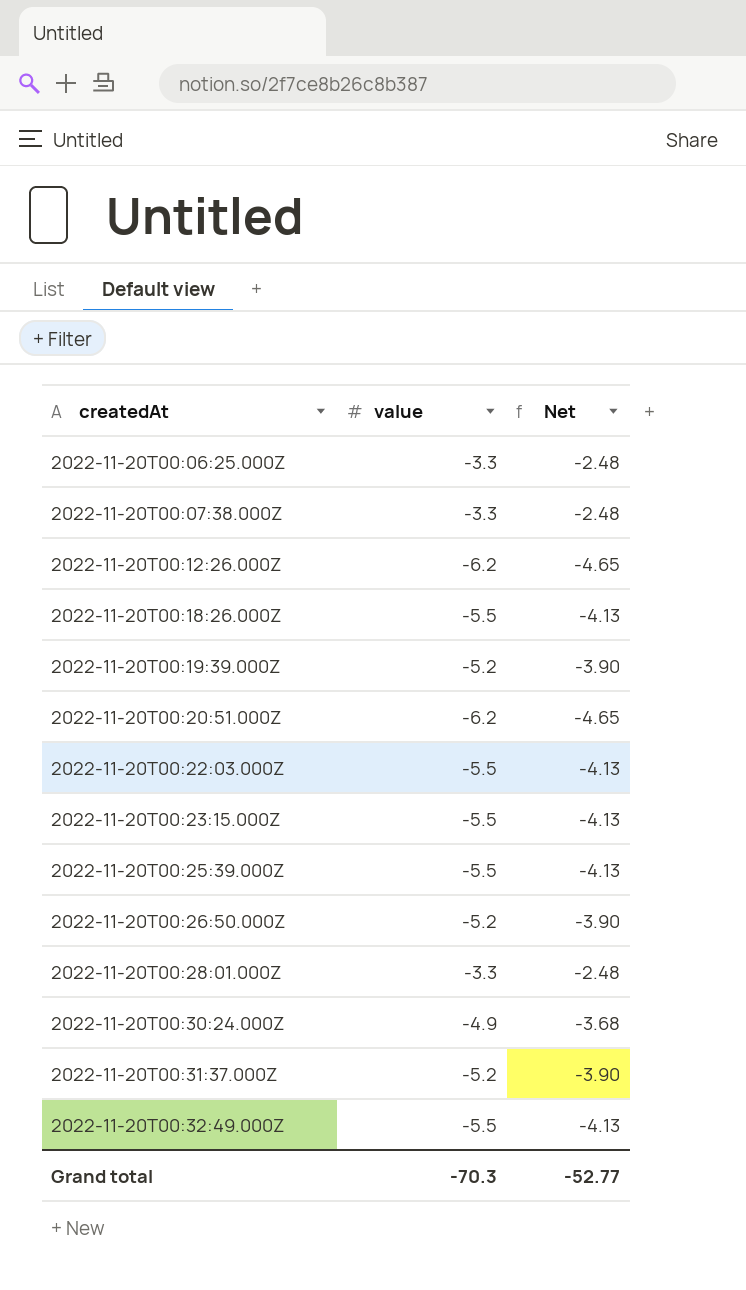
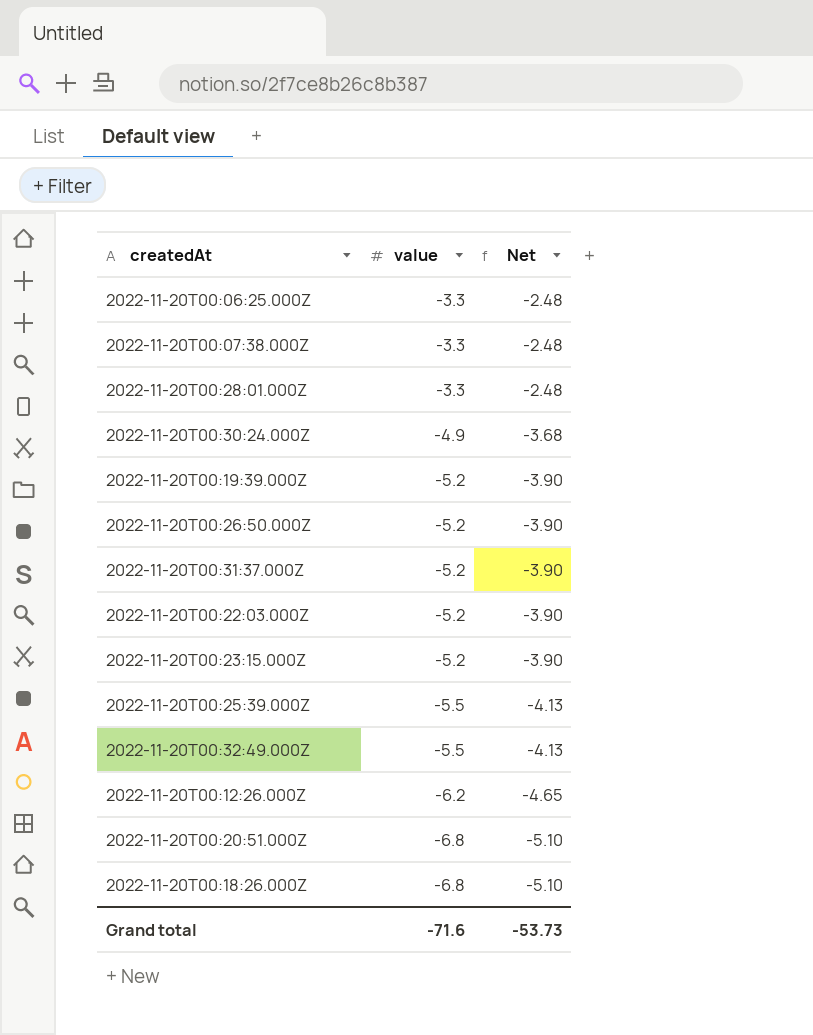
row order: createdAt ascending -> value descending
2022-11-20T00:22:03.000Z | value: -5.5 -> -5.2
2022-11-20T00:22:03.000Z | Net: -4.13 -> -3.90
2022-11-20T00:23:15.000Z | value: -5.5 -> -5.2
2022-11-20T00:23:15.000Z | Net: -4.13 -> -3.90
2022-11-20T00:20:51.000Z | value: -6.2 -> -6.8
2022-11-20T00:20:51.000Z | Net: -4.65 -> -5.10
2022-11-20T00:18:26.000Z | value: -5.5 -> -6.8
2022-11-20T00:18:26.000Z | Net: -4.13 -> -5.10
Grand total | value: -70.3 -> -71.6
Grand total | Net: -52.77 -> -53.73

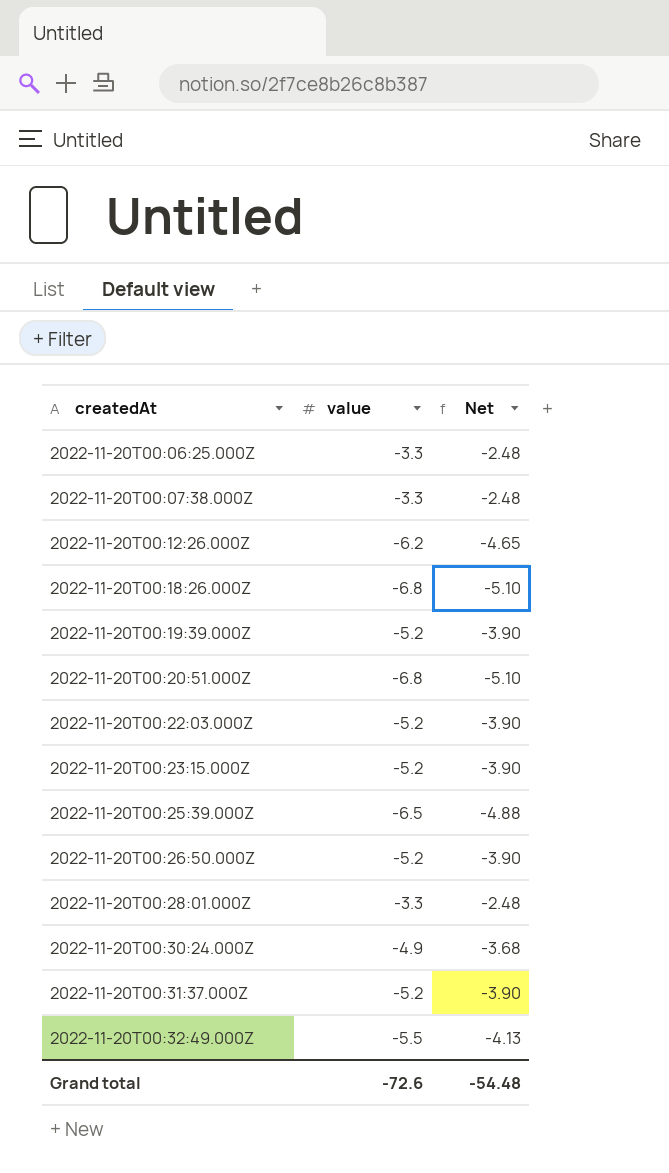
row order: value descending -> createdAt ascending
2022-11-20T00:25:39.000Z | value: -5.5 -> -6.5
2022-11-20T00:25:39.000Z | Net: -4.13 -> -4.88
Grand total | value: -71.6 -> -72.6
Grand total | Net: -53.73 -> -54.48

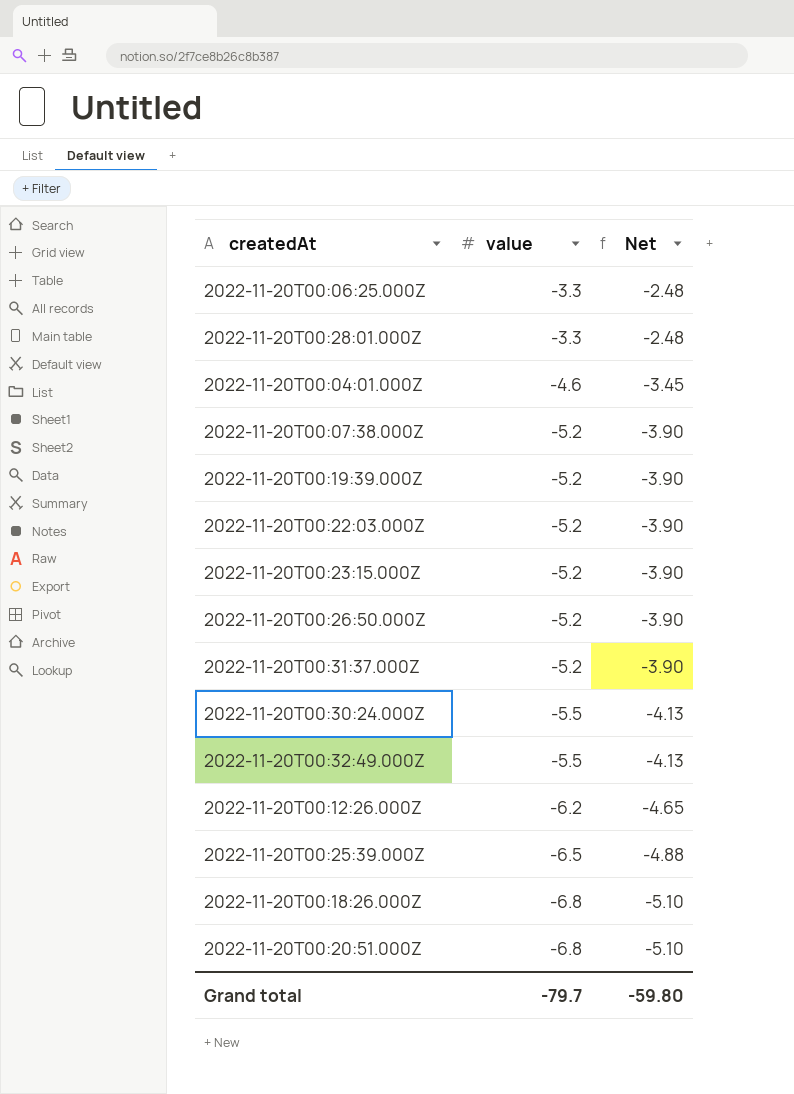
row order: createdAt ascending -> value descending
row 2022-11-20T00:04:01.000Z: none -> -4.6 | -3.45
2022-11-20T00:07:38.000Z | value: -3.3 -> -5.2
2022-11-20T00:07:38.000Z | Net: -2.48 -> -3.90
2022-11-20T00:30:24.000Z | value: -4.9 -> -5.5
2022-11-20T00:30:24.000Z | Net: -3.68 -> -4.13
Grand total | value: -72.6 -> -79.7
Grand total | Net: -54.48 -> -59.80

